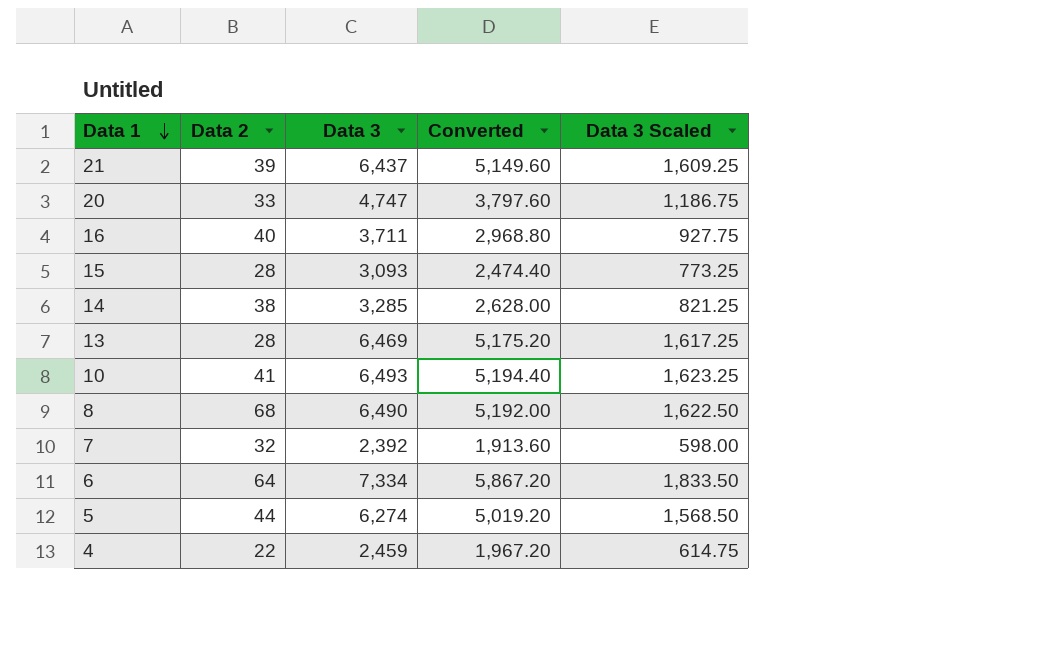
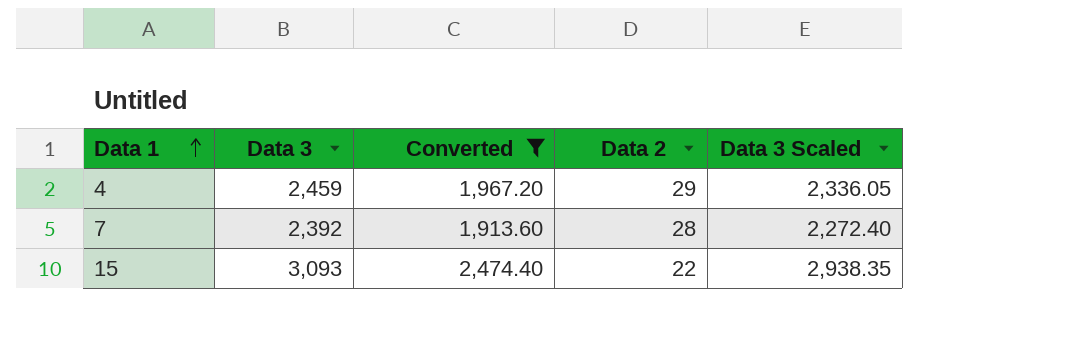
filter: none -> Converted <= 2,474.40
row order: Data 1 descending -> Data 1 ascending
column Data 2 | position: 2 -> 4
column Data 3 Scaled | formula: [Data 3] * 0.25 -> [Data 3] * 0.95
4 | Data 2: 22 -> 29
7 | Data 2: 32 -> 28
15 | Data 2: 28 -> 22

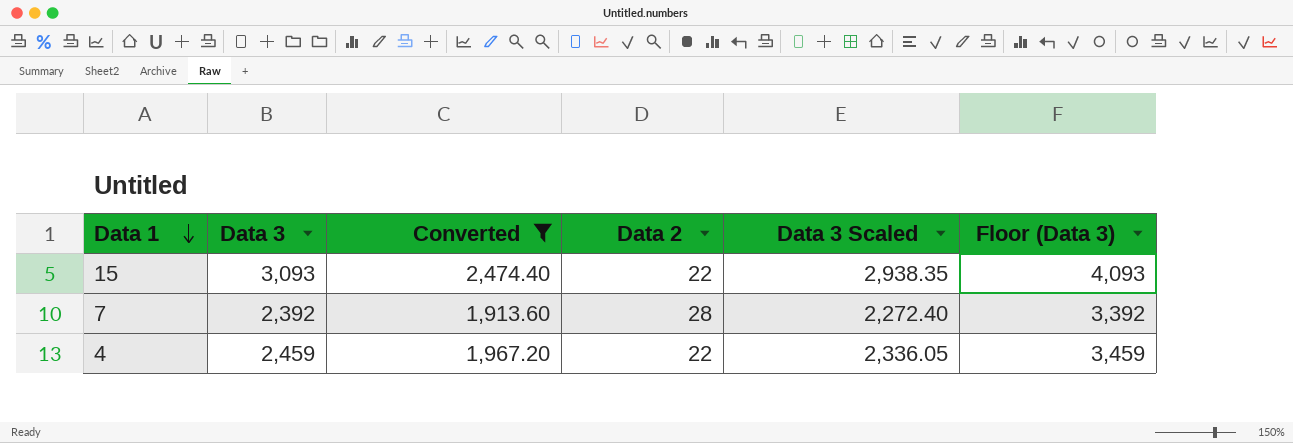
row order: Data 1 ascending -> Data 1 descending
column Floor (Data 3) | formula: none -> [Data 3] + 1000
4 | Data 2: 29 -> 22

